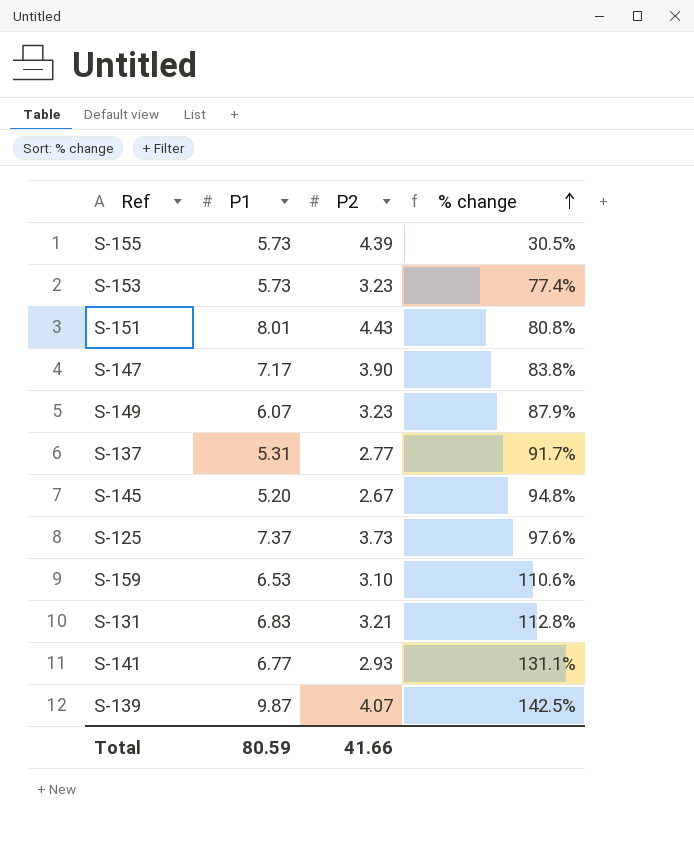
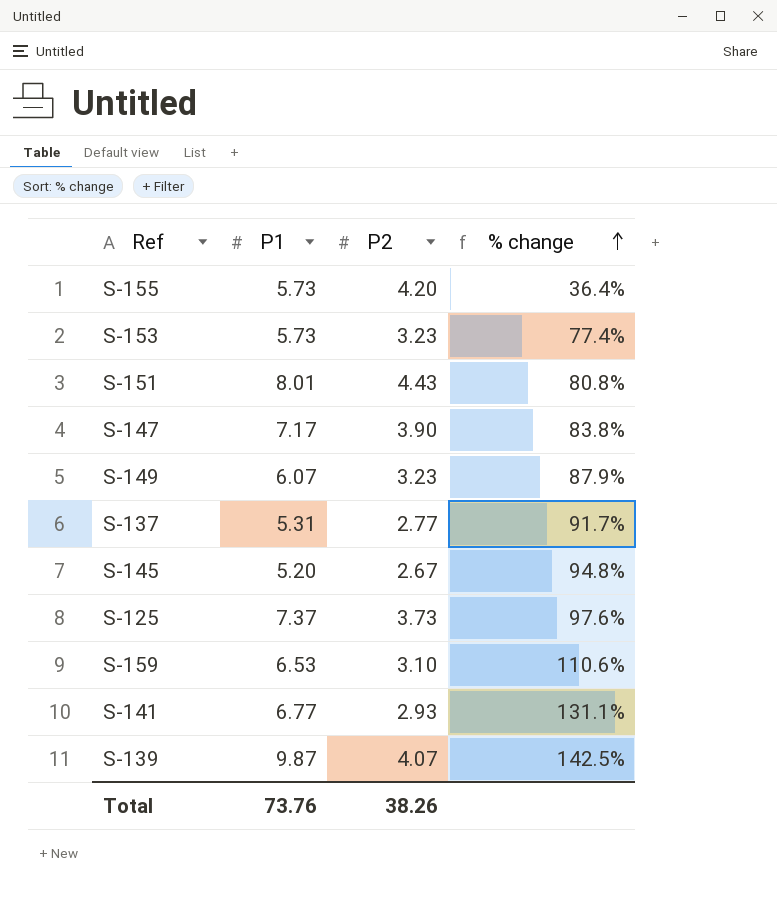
row S-131: 6.83 | 3.21 | 112.8% -> none
S-155 | P2: 4.39 -> 4.20
S-155 | % change: 30.5% -> 36.4%
Total | P1: 80.59 -> 73.76
Total | P2: 41.66 -> 38.26

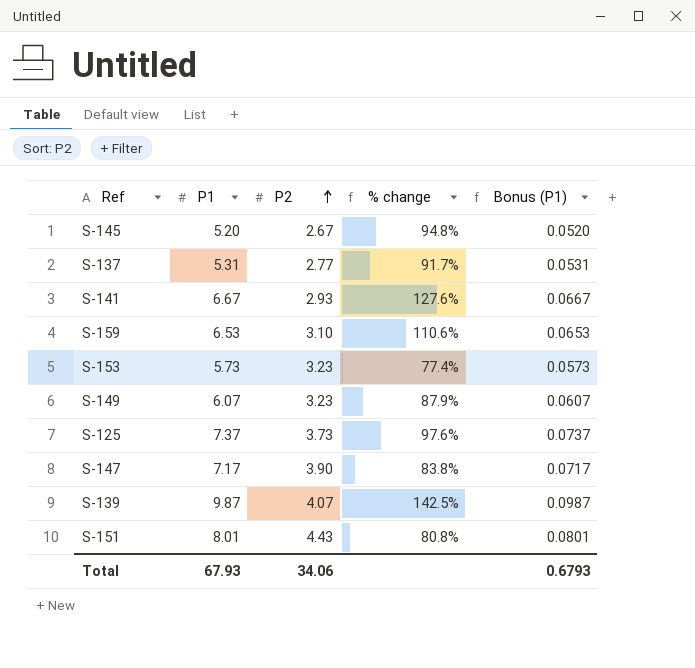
row order: % change ascending -> P2 ascending
column Bonus (P1) | formula: none -> [P1] * 0.01
row S-155: 5.73 | 4.20 | 36.4% -> none
S-141 | P1: 6.77 -> 6.67
S-141 | % change: 131.1% -> 127.6%
Total | P1: 73.76 -> 67.93
Total | P2: 38.26 -> 34.06

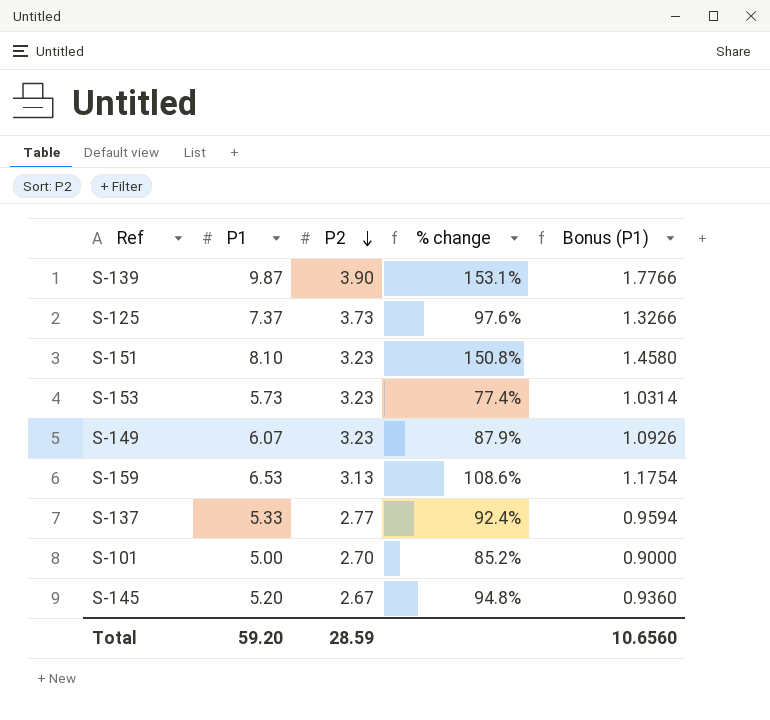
row order: P2 ascending -> P2 descending
column Bonus (P1) | formula: [P1] * 0.01 -> [P1] * 0.18
row S-141: 6.67 | 2.93 | 127.6% | 0.0667 -> none
row S-147: 7.17 | 3.90 | 83.8% | 0.0717 -> none
S-139 | P2: 4.07 -> 3.90
S-139 | % change: 142.5% -> 153.1%
S-151 | P1: 8.01 -> 8.10
S-151 | P2: 4.43 -> 3.23
S-151 | % change: 80.8% -> 150.8%
S-159 | P2: 3.10 -> 3.13
S-159 | % change: 110.6% -> 108.6%
S-137 | P1: 5.31 -> 5.33
S-137 | % change: 91.7% -> 92.4%
row S-101: none -> 5.00 | 2.70 | 85.2% | 0.9000
Total | P1: 67.93 -> 59.20
Total | P2: 34.06 -> 28.59
Total | Bonus (P1): 0.6793 -> 10.6560

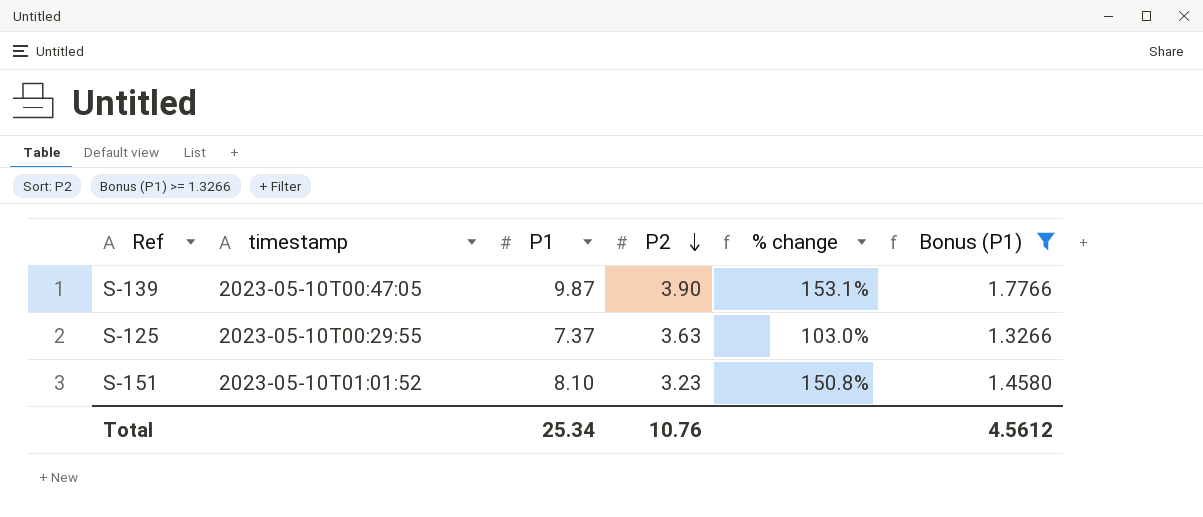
filter: none -> Bonus (P1) >= 1.3266
column timestamp | position: none -> 2
S-125 | P2: 3.73 -> 3.63
S-125 | % change: 97.6% -> 103.0%
Total | P1: 59.20 -> 25.34
Total | P2: 28.59 -> 10.76
Total | Bonus (P1): 10.6560 -> 4.5612

